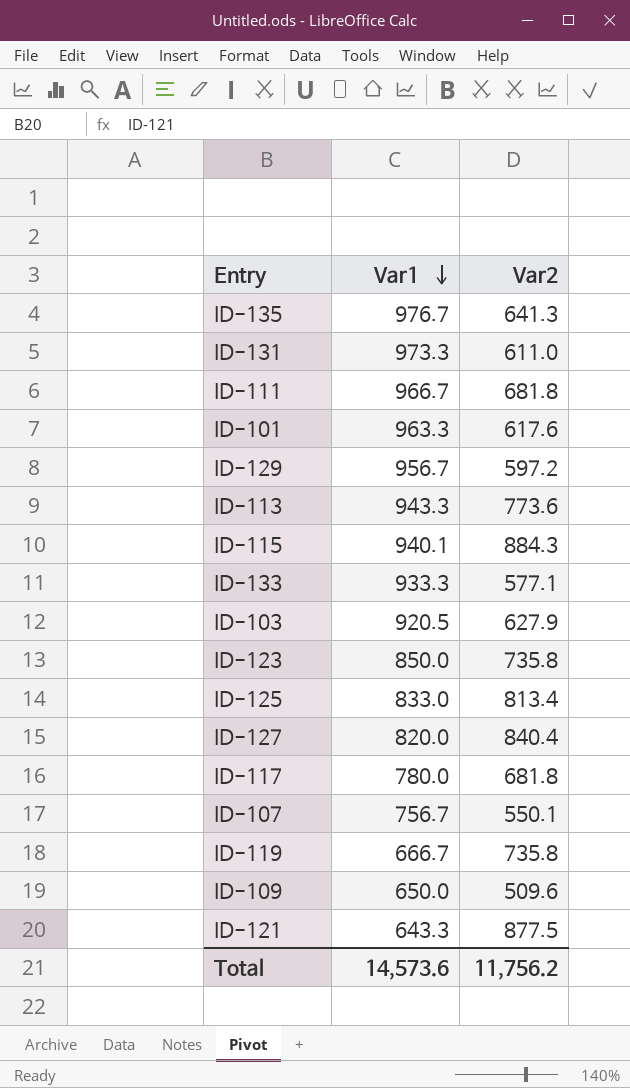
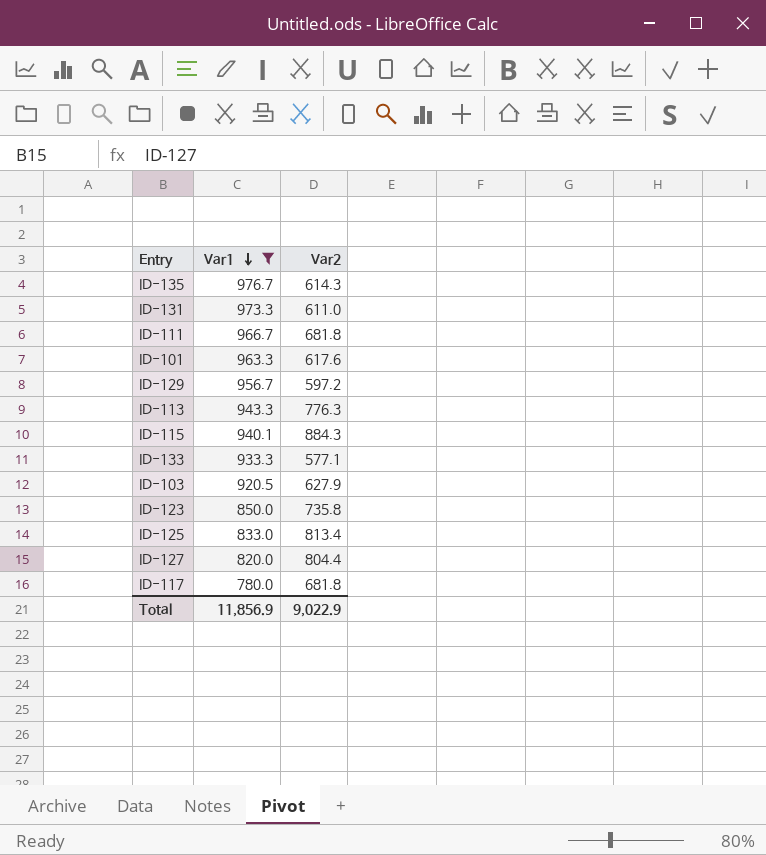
filter: none -> Var1 >= 780.0
ID-135 | Var2: 641.3 -> 614.3
ID-113 | Var2: 773.6 -> 776.3
ID-127 | Var2: 840.4 -> 804.4
Total | Var1: 14,573.6 -> 11,856.9
Total | Var2: 11,756.2 -> 9,022.9

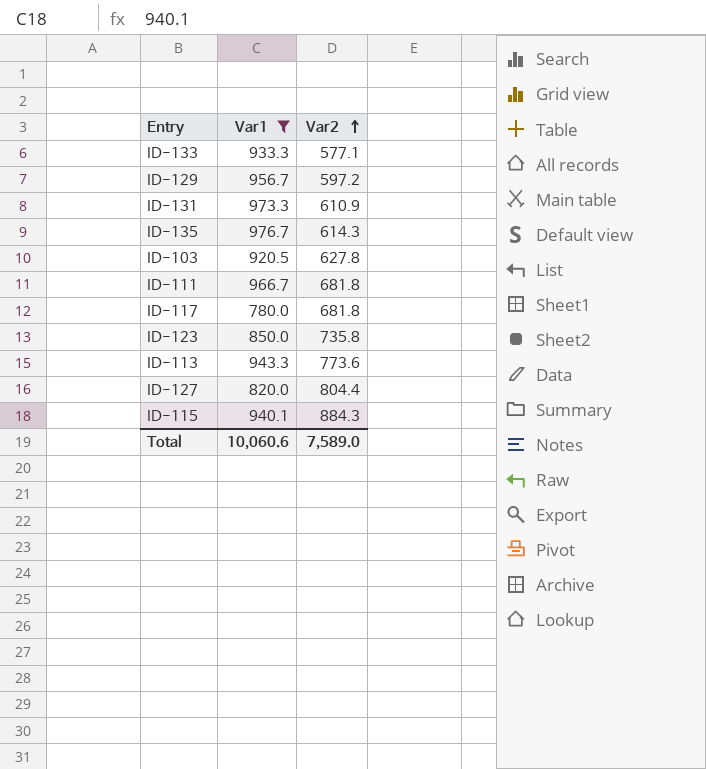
row order: Var1 descending -> Var2 ascending
row ID-101: 963.3 | 617.6 -> none
row ID-125: 833.0 | 813.4 -> none
ID-131 | Var2: 611.0 -> 610.9
ID-103 | Var2: 627.9 -> 627.8
ID-113 | Var2: 776.3 -> 773.6
Total | Var1: 11,856.9 -> 10,060.6
Total | Var2: 9,022.9 -> 7,589.0

